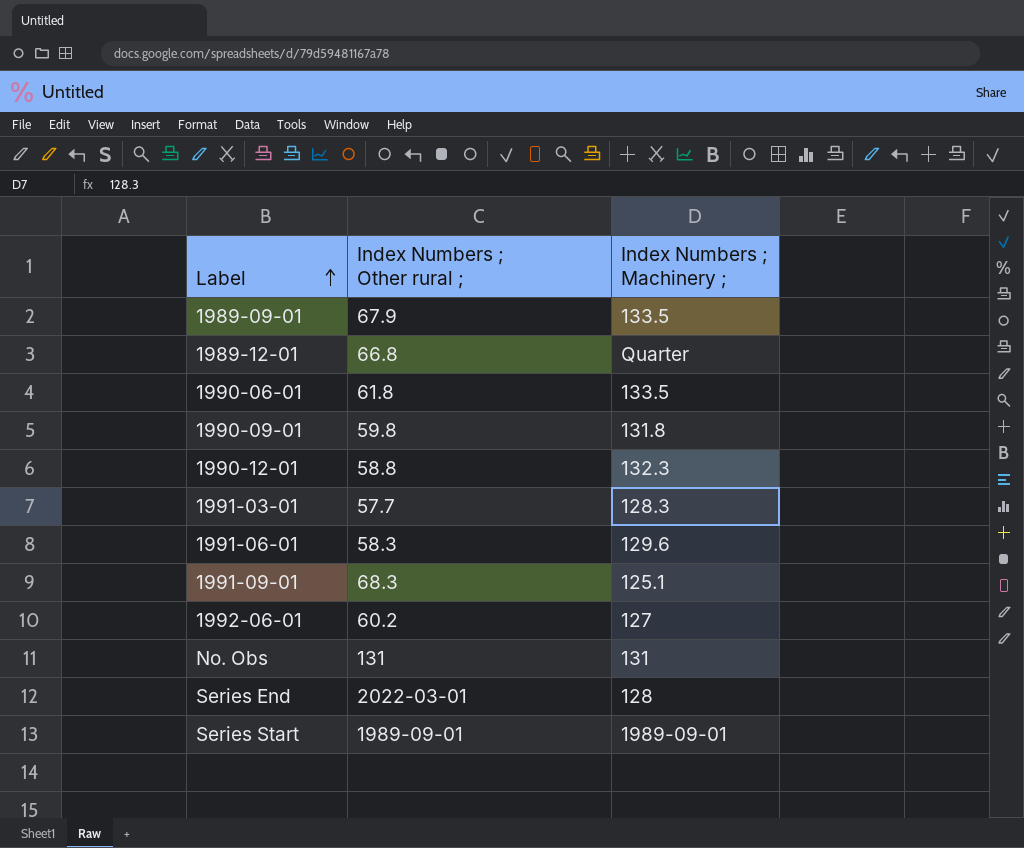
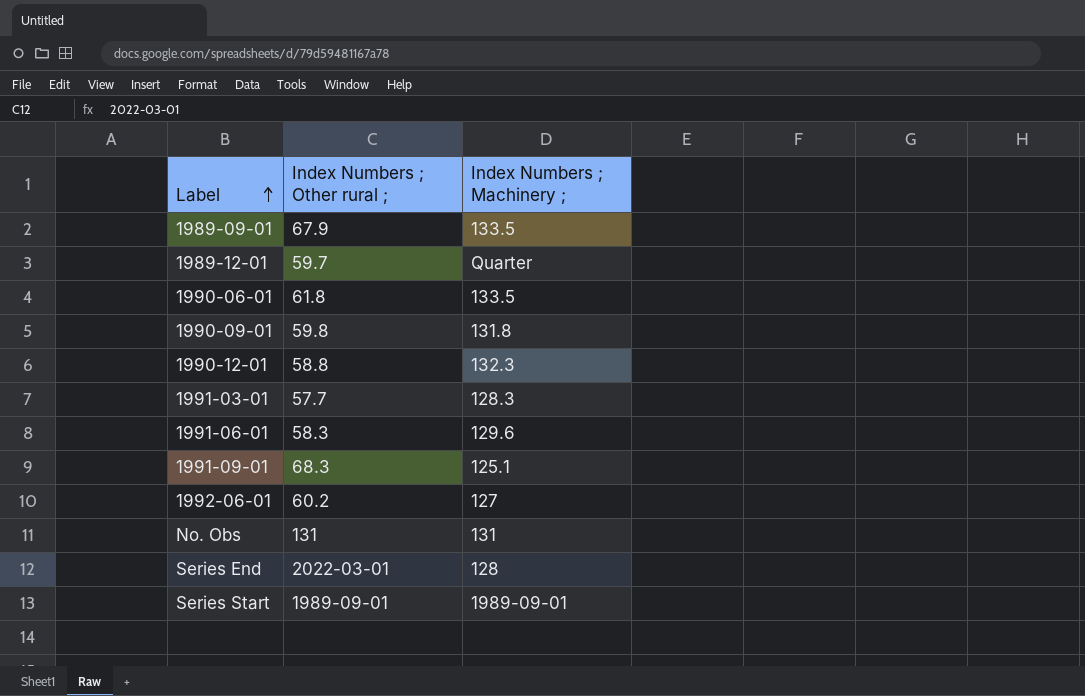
1989-12-01 | Index Numbers ; Other rural ;: 66.8 -> 59.7

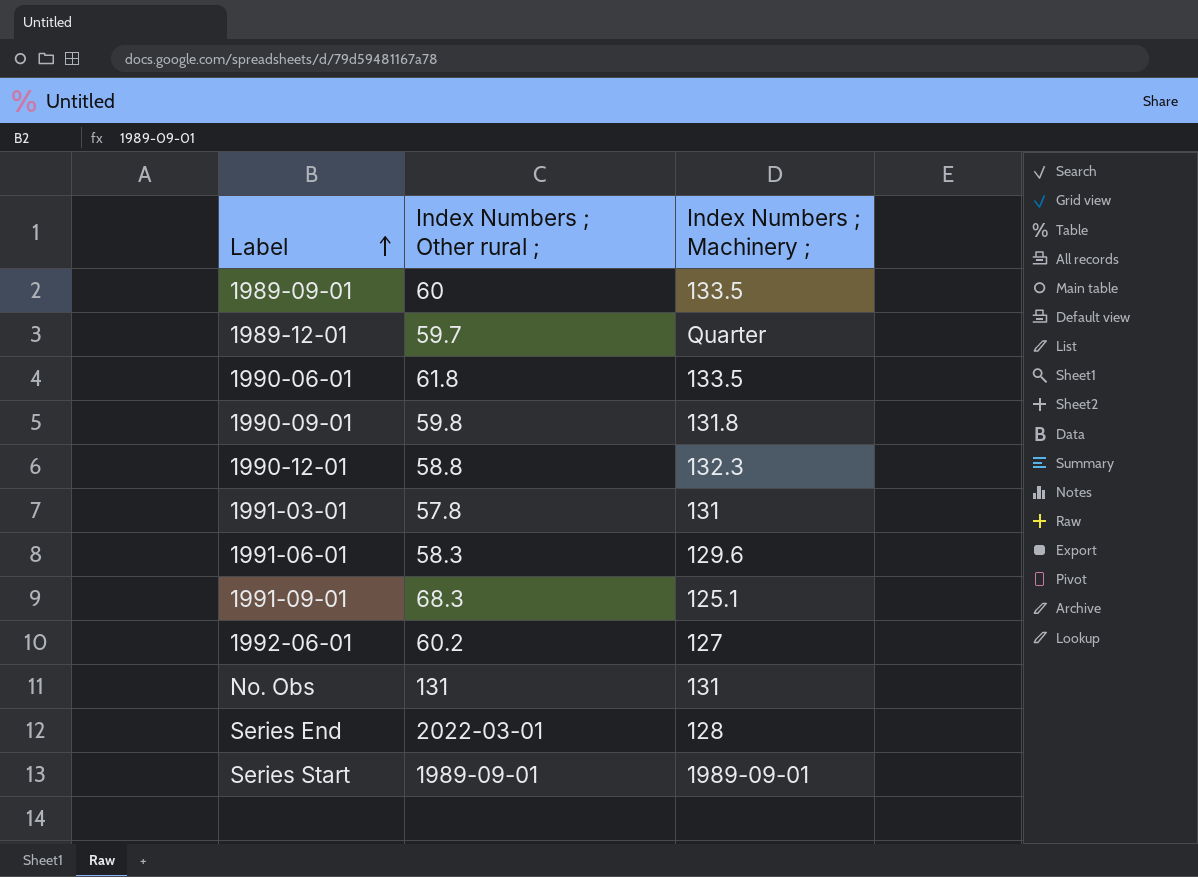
1989-09-01 | Index Numbers ; Other rural ;: 67.9 -> 60
1991-03-01 | Index Numbers ; Other rural ;: 57.7 -> 57.8
1991-03-01 | Index Numbers ; Machinery ;: 128.3 -> 131

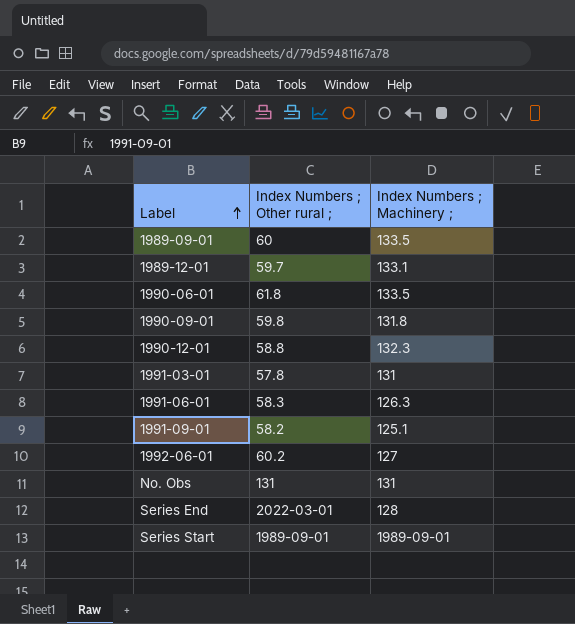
1989-12-01 | Index Numbers ; Machinery ;: Quarter -> 133.1
1991-06-01 | Index Numbers ; Machinery ;: 129.6 -> 126.3
1991-09-01 | Index Numbers ; Other rural ;: 68.3 -> 58.2

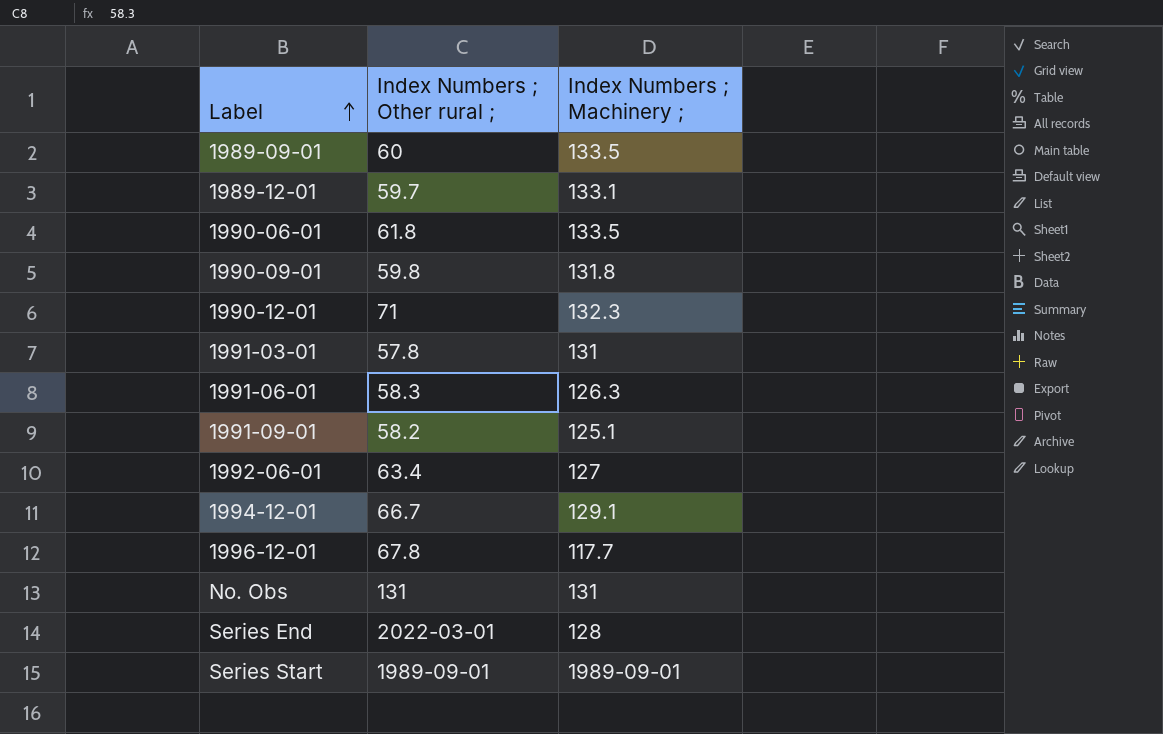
1990-12-01 | Index Numbers ; Other rural ;: 58.8 -> 71
1992-06-01 | Index Numbers ; Other rural ;: 60.2 -> 63.4
row 1994-12-01: none -> 66.7 | 129.1
row 1996-12-01: none -> 67.8 | 117.7

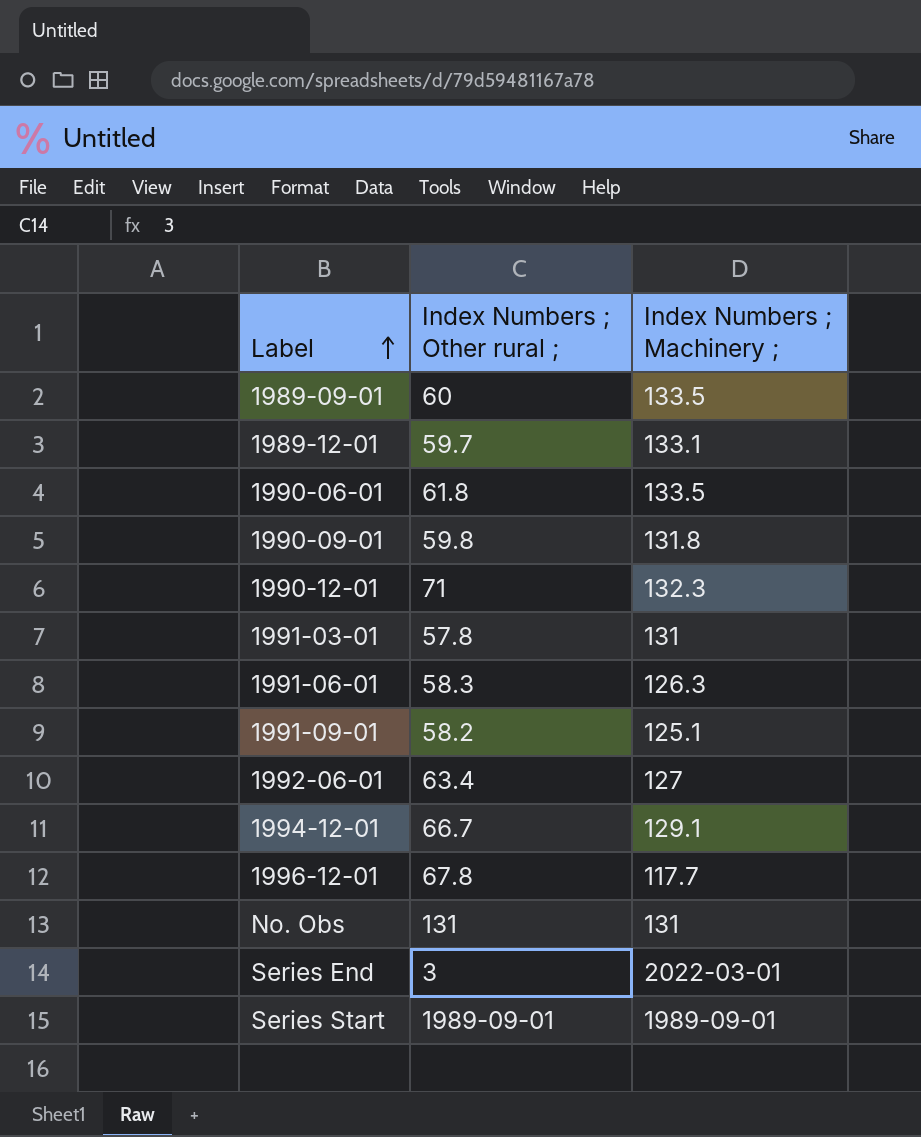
Series End | Index Numbers ; Other rural ;: 2022-03-01 -> 3
Series End | Index Numbers ; Machinery ;: 128 -> 2022-03-01

